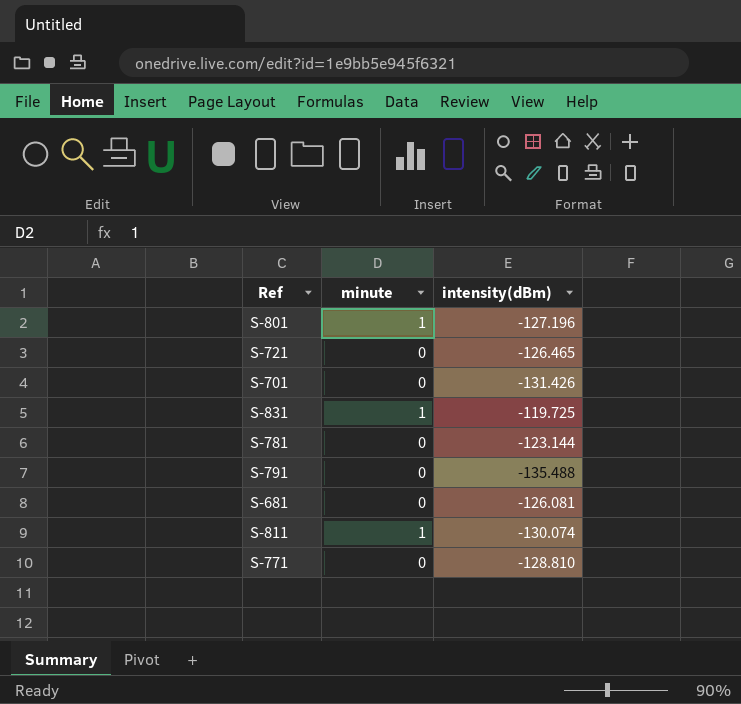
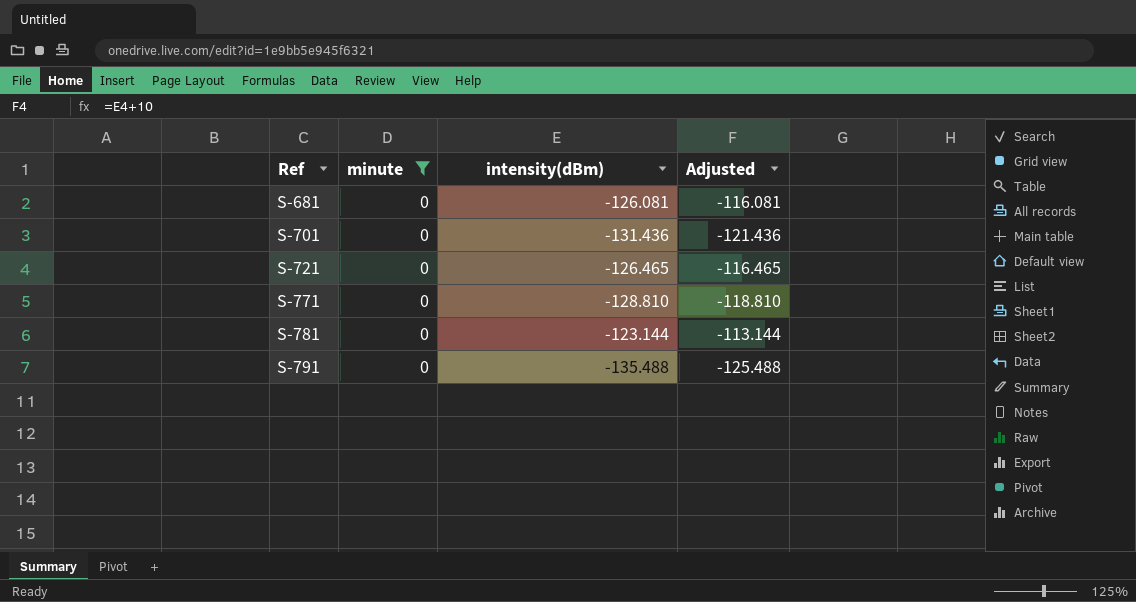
filter: none -> minute = 0
row order: none -> Ref ascending
column Adjusted | formula: none -> [intensity(dBm)] + 10
S-701 | intensity(dBm): -131.426 -> -131.436

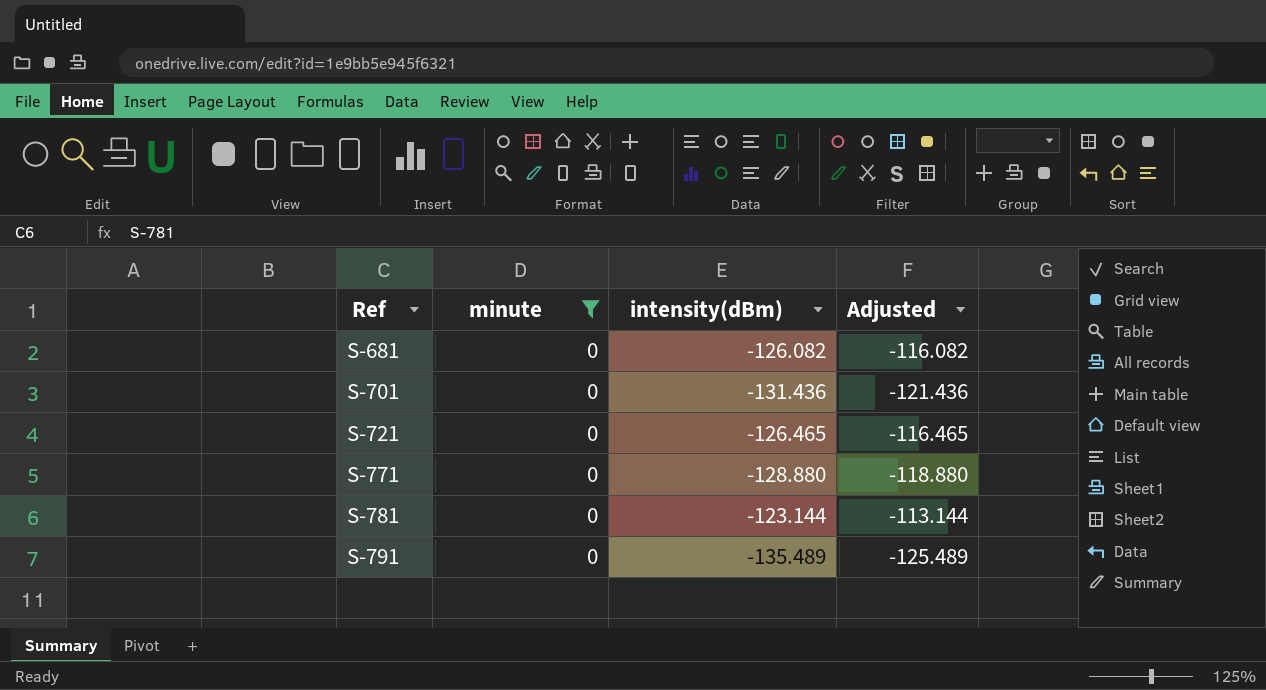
S-681 | intensity(dBm): -126.081 -> -126.082
S-681 | Adjusted: -116.081 -> -116.082
S-771 | intensity(dBm): -128.810 -> -128.880
S-771 | Adjusted: -118.810 -> -118.880
S-791 | intensity(dBm): -135.488 -> -135.489
S-791 | Adjusted: -125.488 -> -125.489

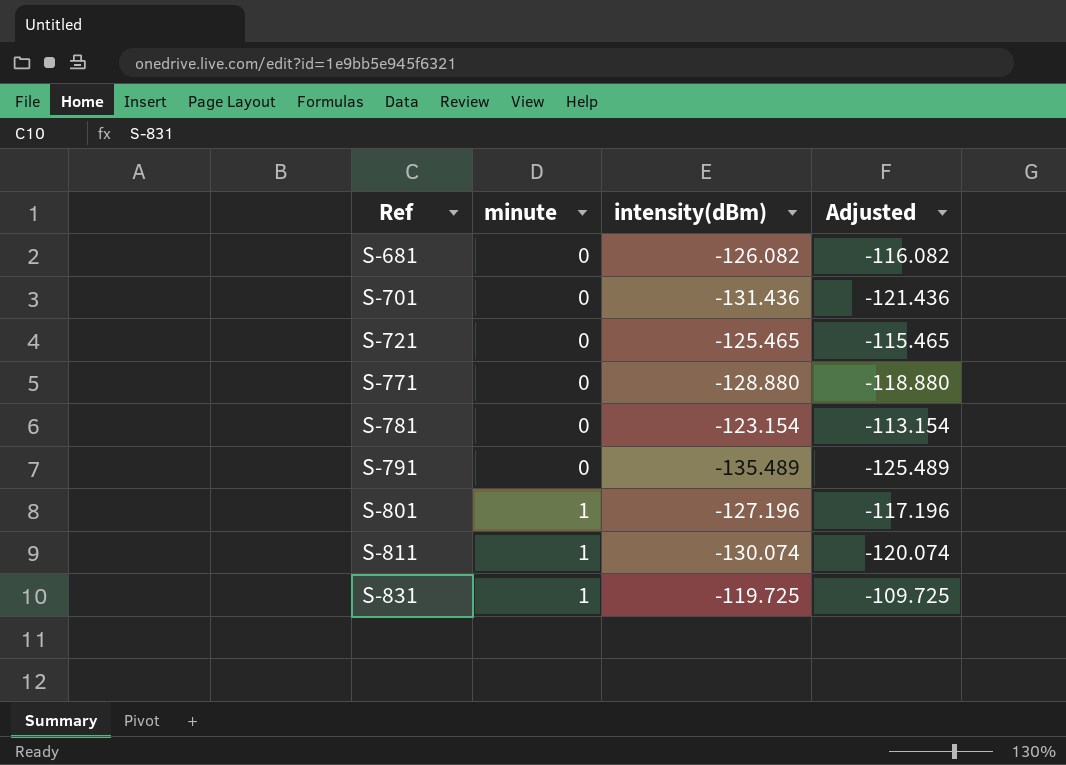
filter: minute = 0 -> none
S-721 | intensity(dBm): -126.465 -> -125.465
S-721 | Adjusted: -116.465 -> -115.465
S-781 | intensity(dBm): -123.144 -> -123.154
S-781 | Adjusted: -113.144 -> -113.154

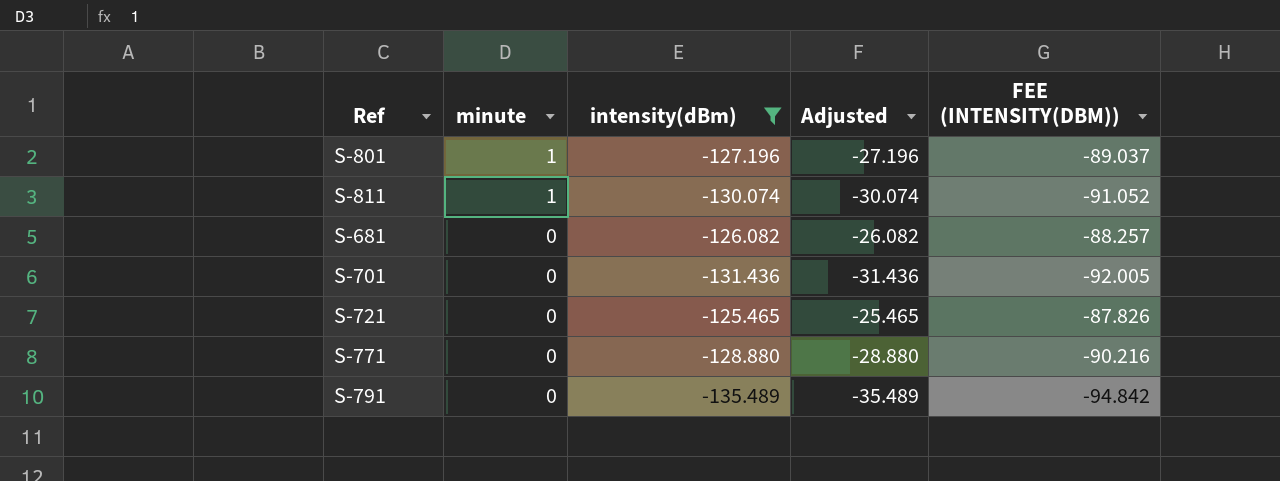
filter: none -> intensity(dBm) <= -125.465
row order: Ref ascending -> minute descending
column Adjusted | formula: [intensity(dBm)] + 10 -> [intensity(dBm)] + 100
column FEE (INTENSITY(DBM)) | formula: none -> [intensity(dBm)] * 0.7

